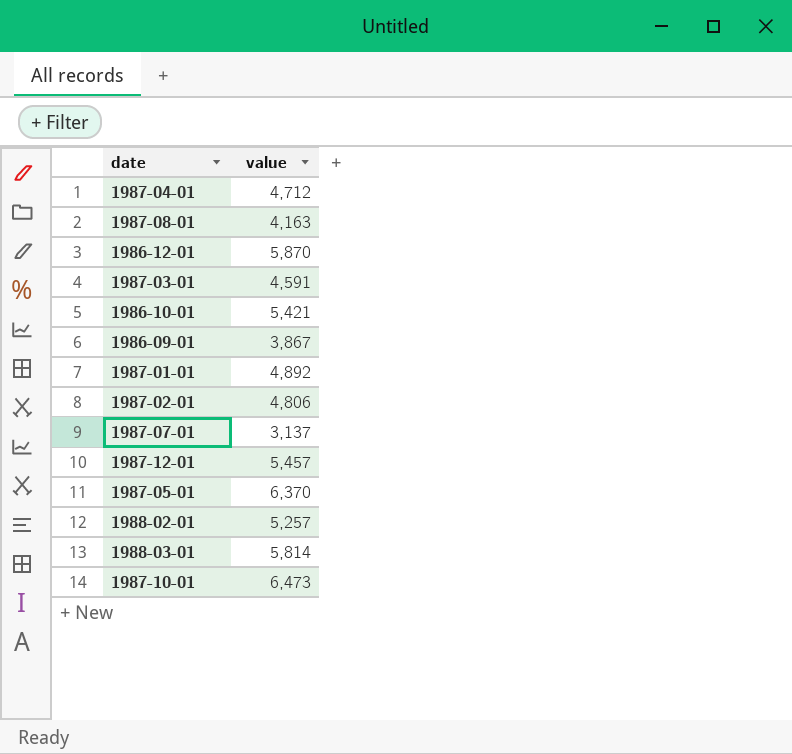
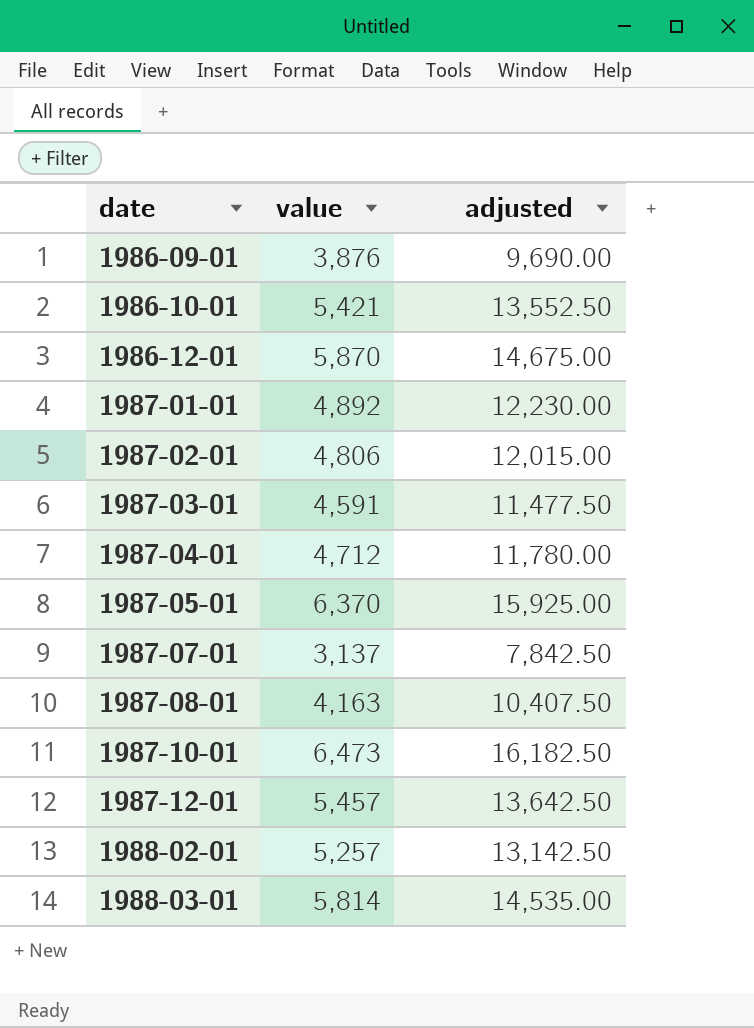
row order: none -> date ascending
column adjusted | formula: none -> [value] * 2.5
1986-09-01 | value: 3,867 -> 3,876

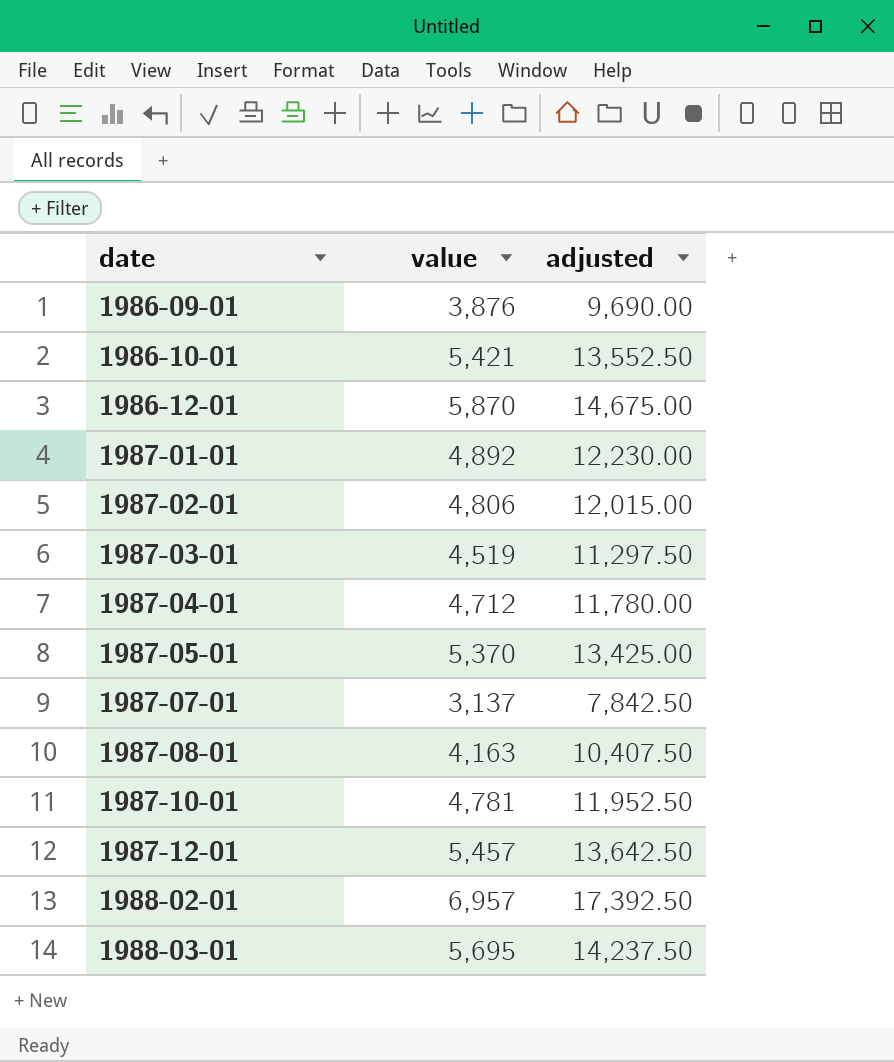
1987-03-01 | value: 4,591 -> 4,519
1987-03-01 | adjusted: 11,477.50 -> 11,297.50
1987-05-01 | value: 6,370 -> 5,370
1987-05-01 | adjusted: 15,925.00 -> 13,425.00
1987-10-01 | value: 6,473 -> 4,781
1987-10-01 | adjusted: 16,182.50 -> 11,952.50
1988-02-01 | value: 5,257 -> 6,957
1988-02-01 | adjusted: 13,142.50 -> 17,392.50
1988-03-01 | value: 5,814 -> 5,695
1988-03-01 | adjusted: 14,535.00 -> 14,237.50

